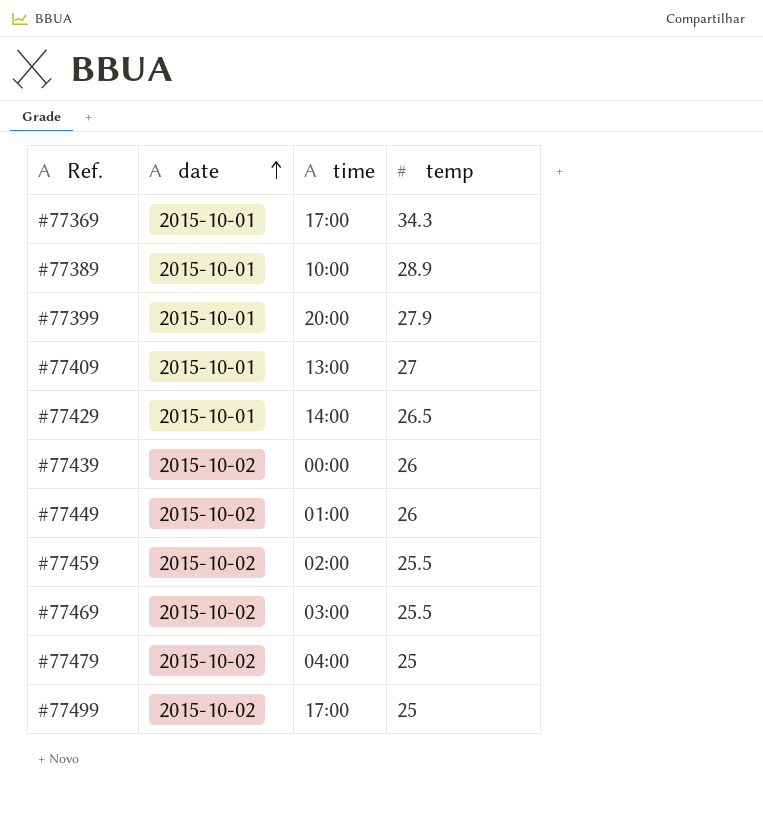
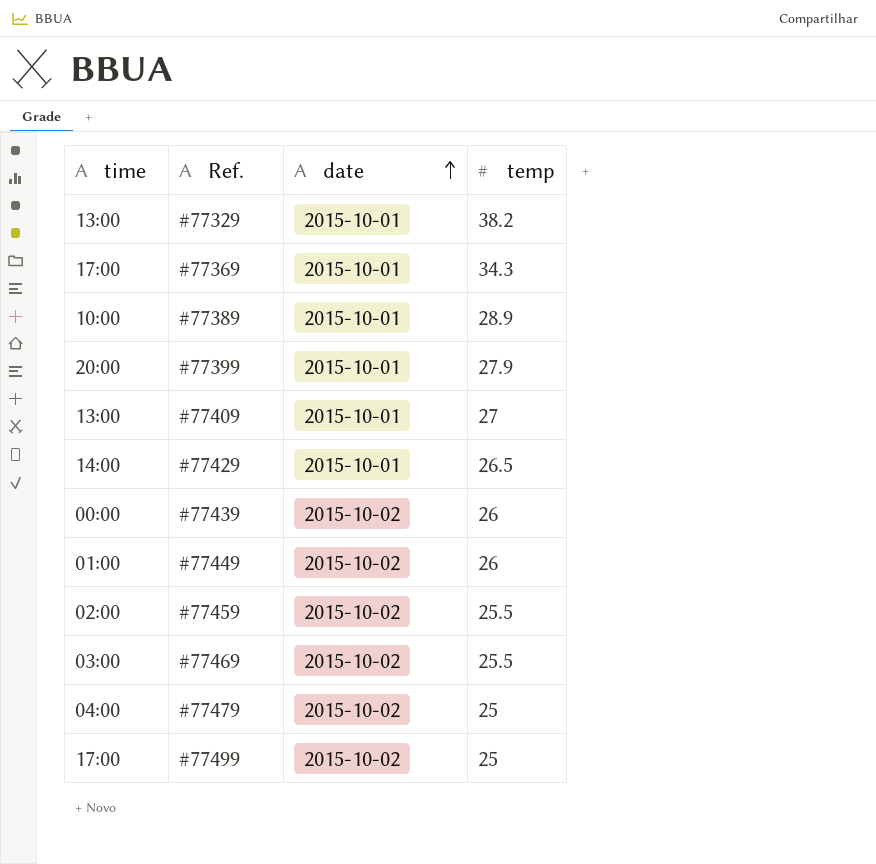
column time | position: 3 -> 1
row #77329: none -> 13:00 | 2015-10-01 | 38.2

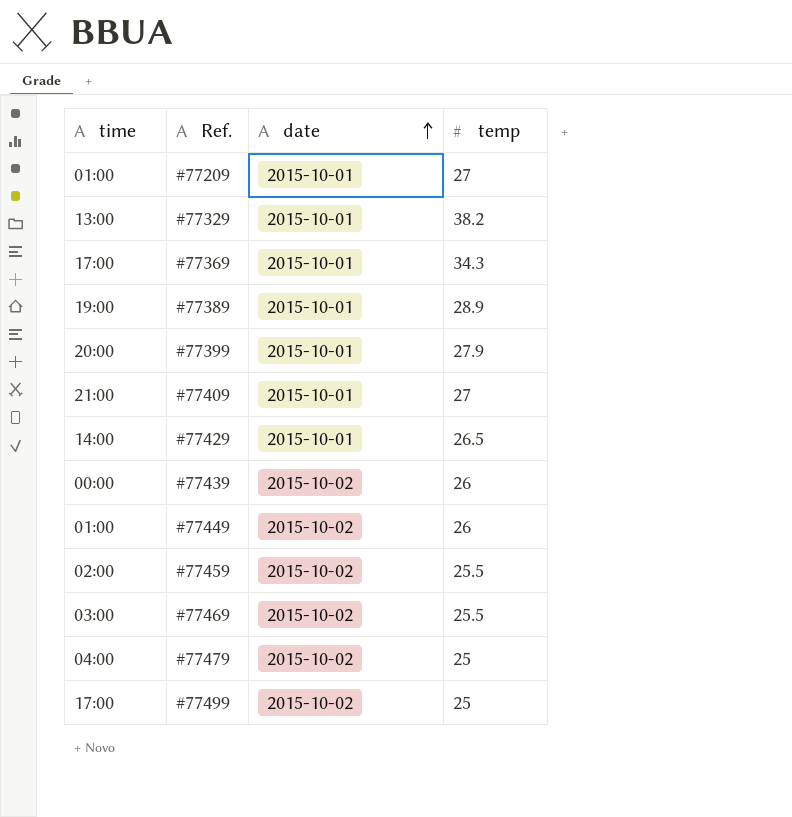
row #77209: none -> 01:00 | 2015-10-01 | 27
#77389 | time: 10:00 -> 19:00
#77409 | time: 13:00 -> 21:00

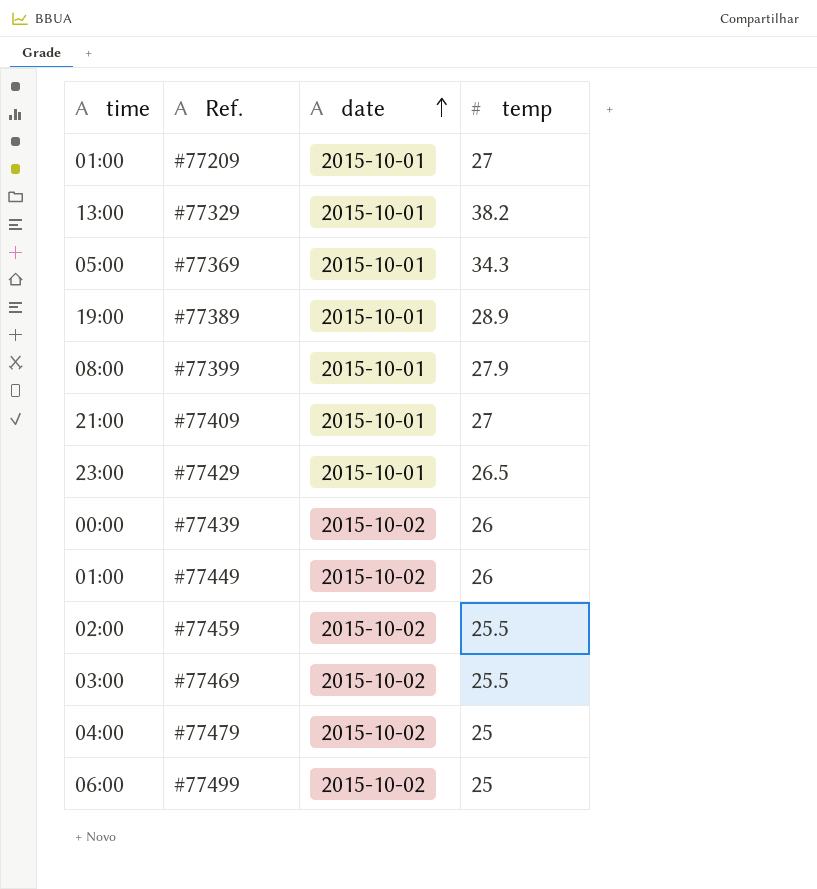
#77369 | time: 17:00 -> 05:00
#77399 | time: 20:00 -> 08:00
#77429 | time: 14:00 -> 23:00
#77499 | time: 17:00 -> 06:00

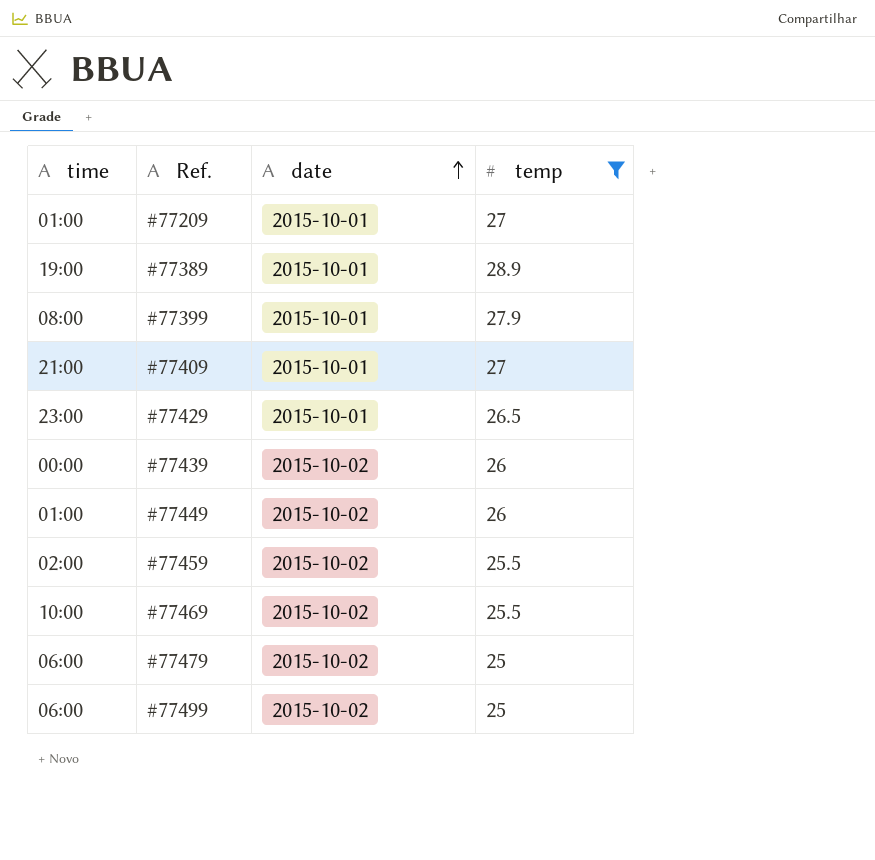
filter: none -> temp <= 28.9
#77469 | time: 03:00 -> 10:00
#77479 | time: 04:00 -> 06:00

